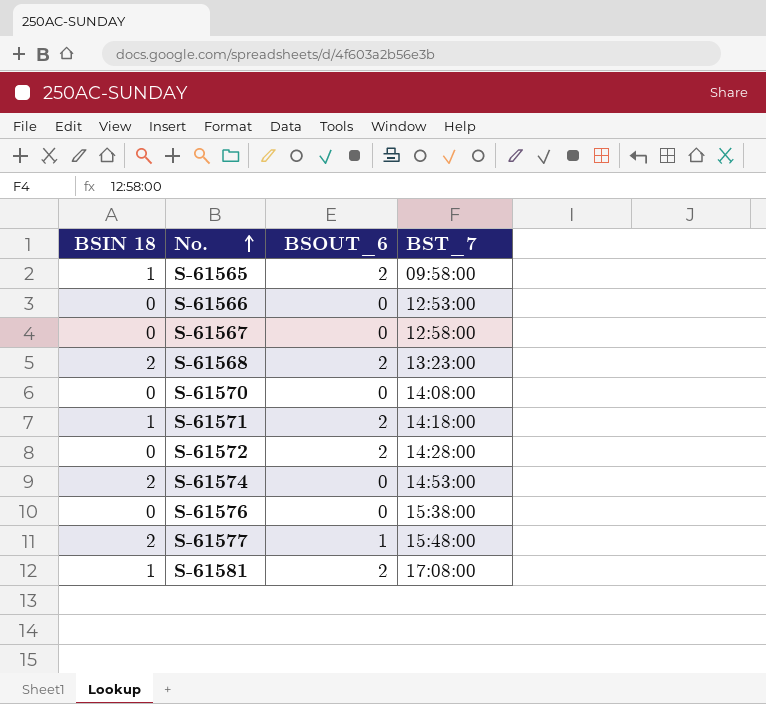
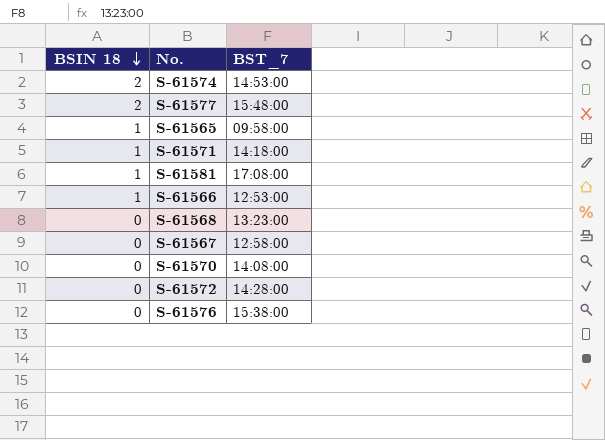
row order: No. ascending -> BSIN 18 descending
column BSOUT_6 | position: 3 -> none
S-61566 | BSIN 18: 0 -> 1
S-61568 | BSIN 18: 2 -> 0

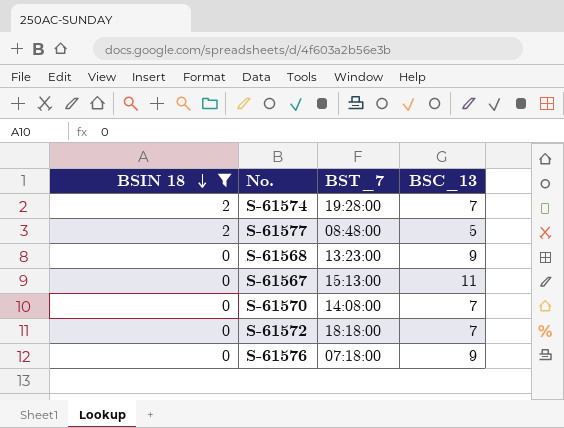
filter: none -> BSIN 18 != 1
column BSC_13 | position: none -> 4
S-61574 | BST_7: 14:53:00 -> 19:28:00
S-61577 | BST_7: 15:48:00 -> 08:48:00
S-61567 | BST_7: 12:58:00 -> 15:13:00
S-61572 | BST_7: 14:28:00 -> 18:18:00
S-61576 | BST_7: 15:38:00 -> 07:18:00

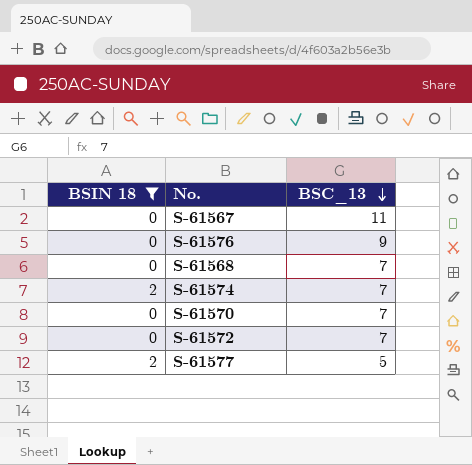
row order: BSIN 18 descending -> BSC_13 descending
column BST_7 | position: 3 -> none
S-61568 | BSC_13: 9 -> 7

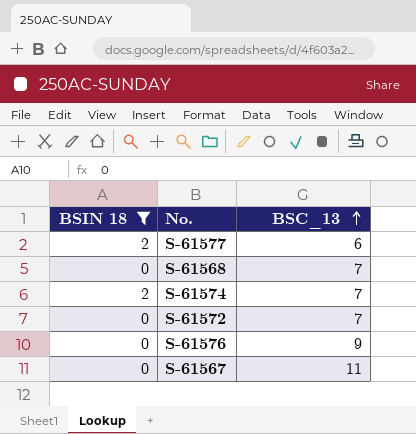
row order: BSC_13 descending -> BSC_13 ascending
row S-61570: 0 | 7 -> none
S-61577 | BSC_13: 5 -> 6

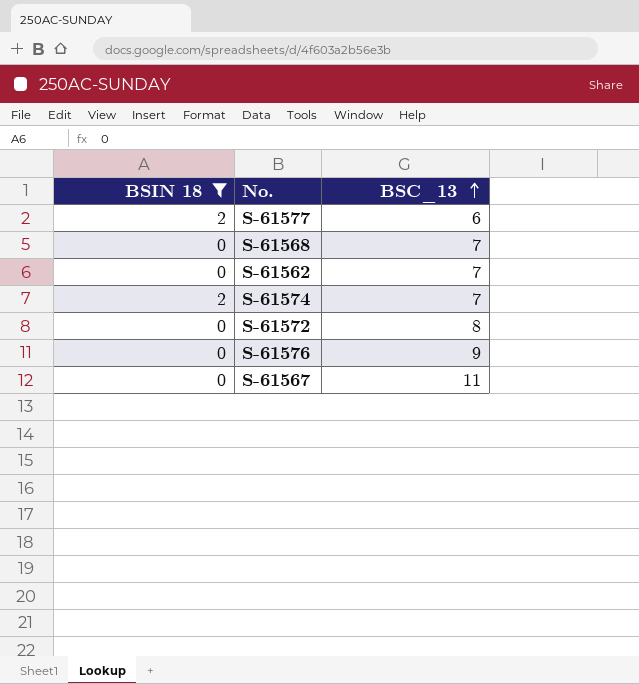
row S-61562: none -> 0 | 7
S-61572 | BSC_13: 7 -> 8

